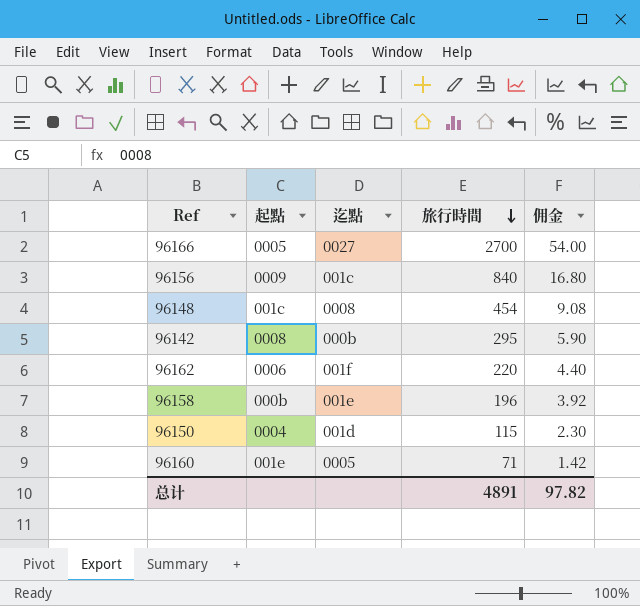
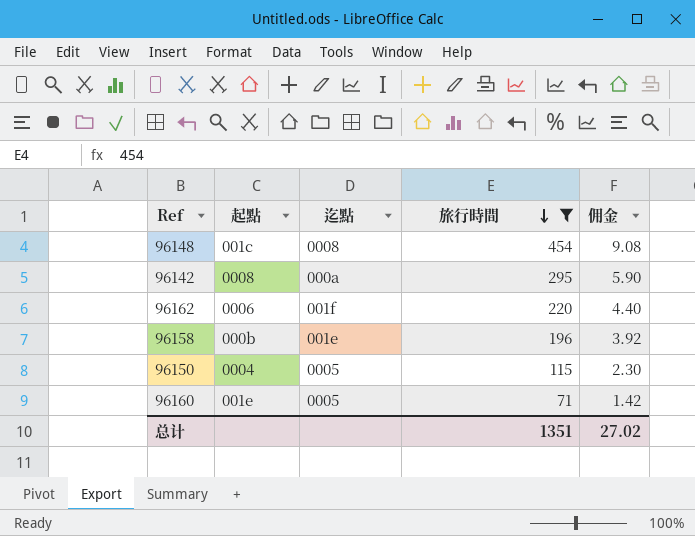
filter: none -> 旅行時間 <= 454
96142 | 迄點: 000b -> 000a
96150 | 迄點: 001d -> 0005
总计 | 旅行時間: 4891 -> 1351
总计 | 佣金: 97.82 -> 27.02

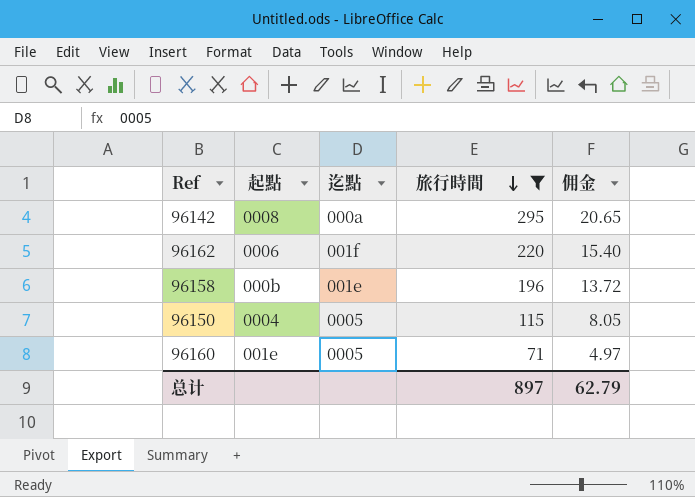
column 佣金 | formula: [旅行時間] * 0.02 -> [旅行時間] * 0.07
row 96148: 001c | 0008 | 454 | 9.08 -> none
总计 | 旅行時間: 1351 -> 897
总计 | 佣金: 27.02 -> 62.79

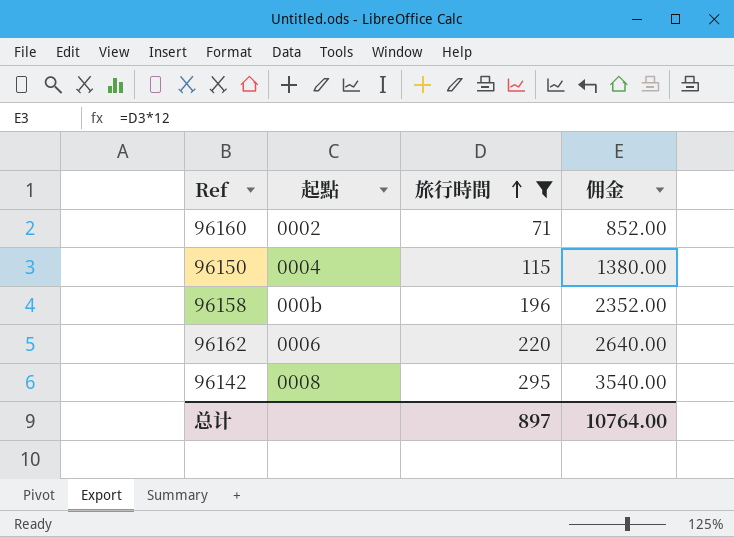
row order: 旅行時間 descending -> 旅行時間 ascending
column 迄點 | position: 3 -> none
column 佣金 | formula: [旅行時間] * 0.07 -> [旅行時間] * 12
96160 | 起點: 001e -> 0002
总计 | 佣金: 62.79 -> 10764.00

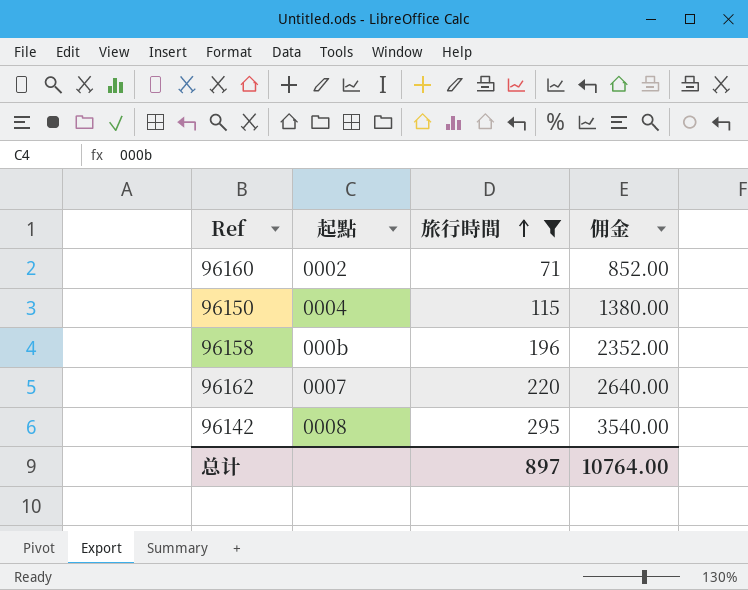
96162 | 起點: 0006 -> 0007

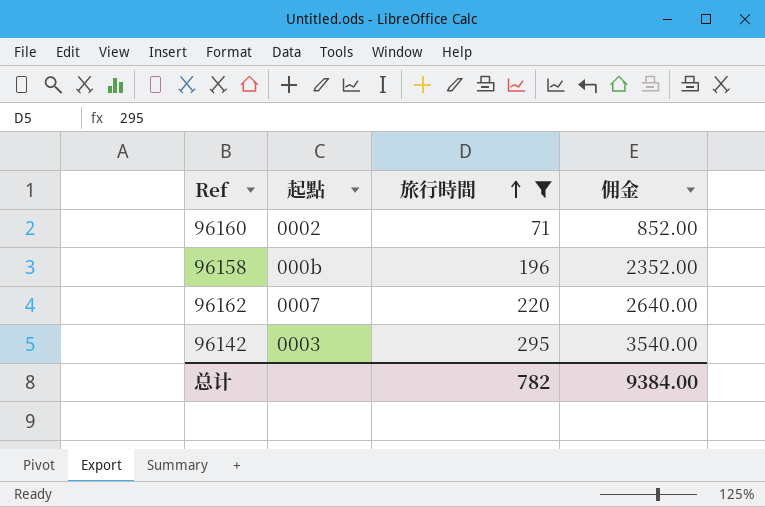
row 96150: 0004 | 115 | 1380.00 -> none
96142 | 起點: 0008 -> 0003
总计 | 旅行時間: 897 -> 782
总计 | 佣金: 10764.00 -> 9384.00

